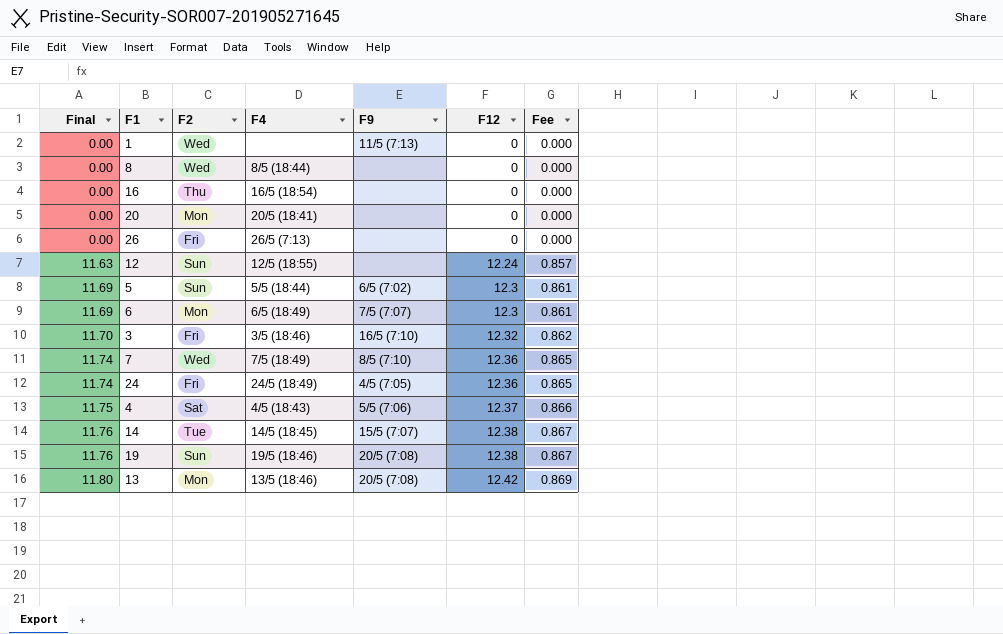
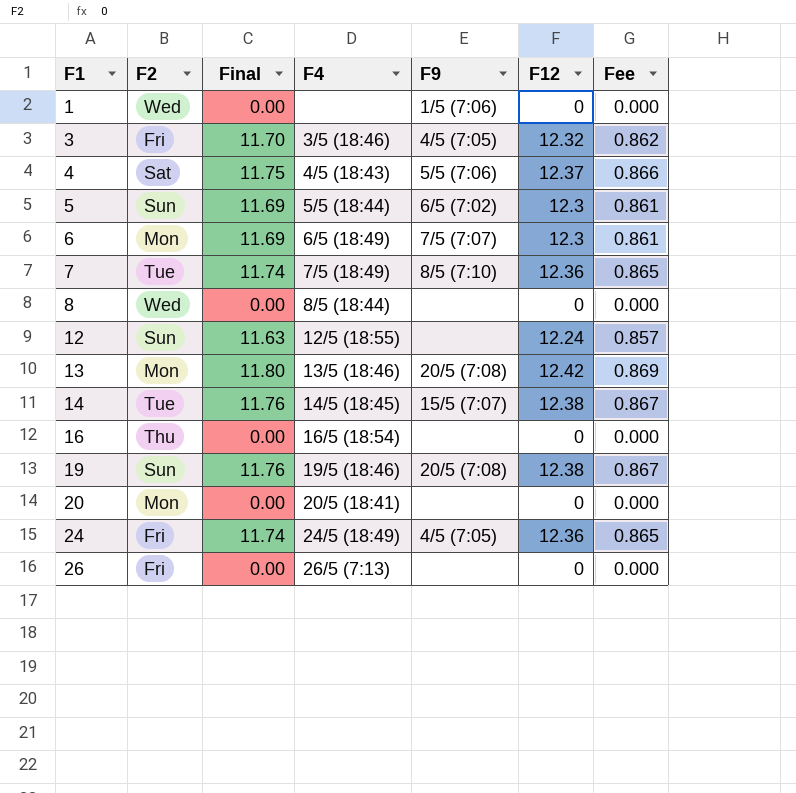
row order: Final ascending -> F1 ascending
column Final | position: 1 -> 3
1 | F9: 11/5 (7:13) -> 1/5 (7:06)
3 | F9: 16/5 (7:10) -> 4/5 (7:05)
7 | F2: Wed -> Tue

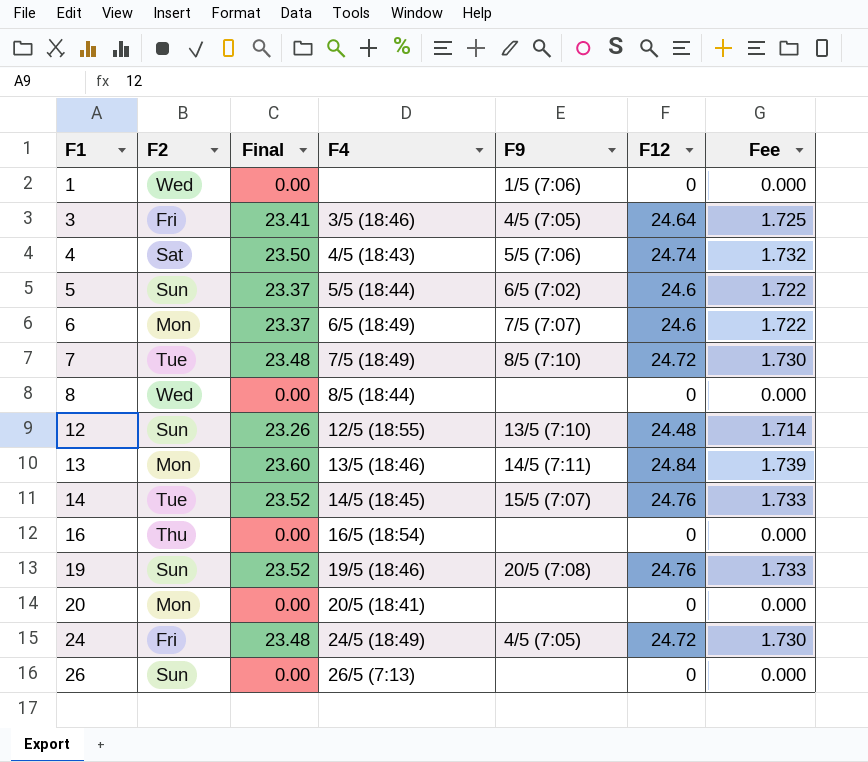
3 | Final: 11.70 -> 23.41
3 | F12: 12.32 -> 24.64
3 | Fee: 0.862 -> 1.725
4 | Final: 11.75 -> 23.50
4 | F12: 12.37 -> 24.74
4 | Fee: 0.866 -> 1.732
5 | Final: 11.69 -> 23.37
5 | F12: 12.3 -> 24.6
5 | Fee: 0.861 -> 1.722
6 | Final: 11.69 -> 23.37
6 | F12: 12.3 -> 24.6
6 | Fee: 0.861 -> 1.722
7 | Final: 11.74 -> 23.48
7 | F12: 12.36 -> 24.72
7 | Fee: 0.865 -> 1.730
12 | Final: 11.63 -> 23.26
12 | F9: none -> 13/5 (7:10)
12 | F12: 12.24 -> 24.48
12 | Fee: 0.857 -> 1.714
13 | Final: 11.80 -> 23.60
13 | F9: 20/5 (7:08) -> 14/5 (7:11)
13 | F12: 12.42 -> 24.84
13 | Fee: 0.869 -> 1.739
14 | Final: 11.76 -> 23.52
14 | F12: 12.38 -> 24.76
14 | Fee: 0.867 -> 1.733
19 | Final: 11.76 -> 23.52
19 | F12: 12.38 -> 24.76
19 | Fee: 0.867 -> 1.733
24 | Final: 11.74 -> 23.48
24 | F12: 12.36 -> 24.72
24 | Fee: 0.865 -> 1.730
26 | F2: Fri -> Sun

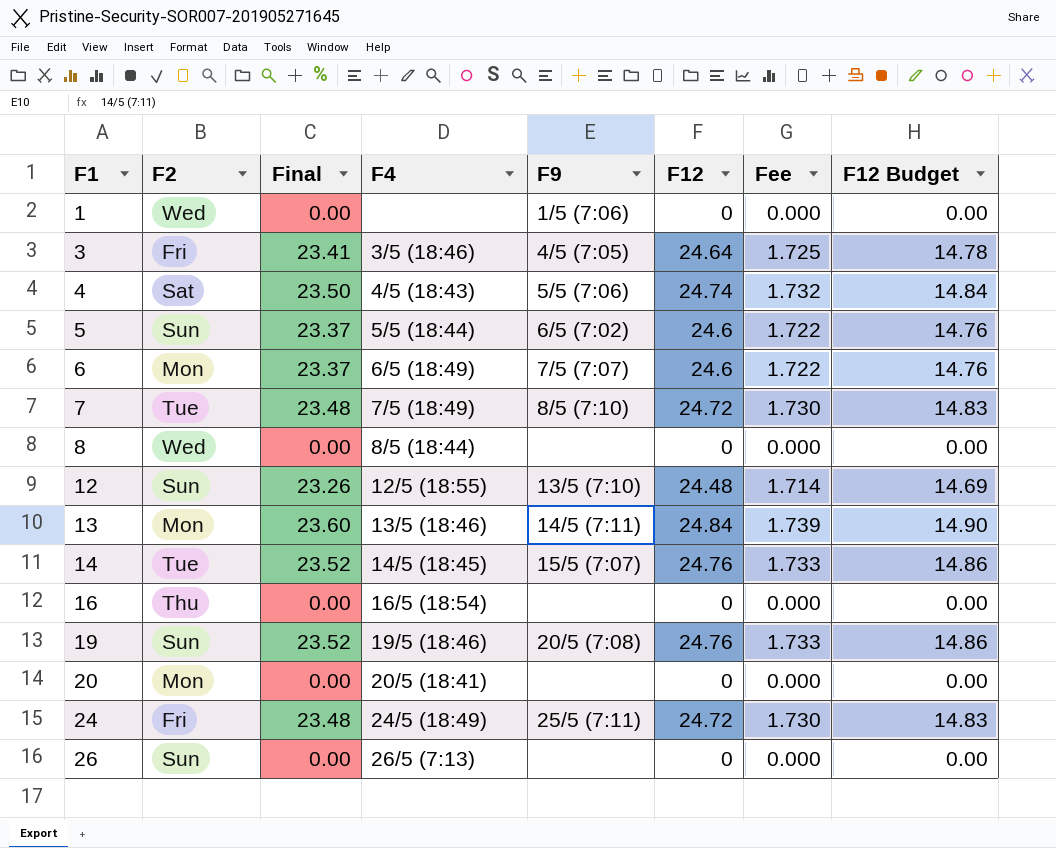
column F12 Budget | formula: none -> [F12] * 0.6
24 | F9: 4/5 (7:05) -> 25/5 (7:11)

